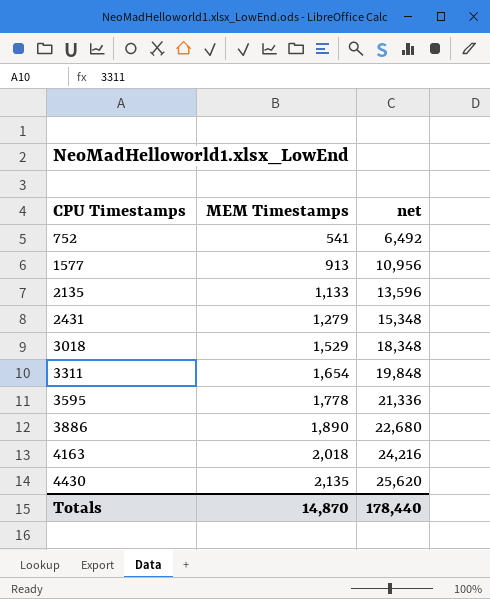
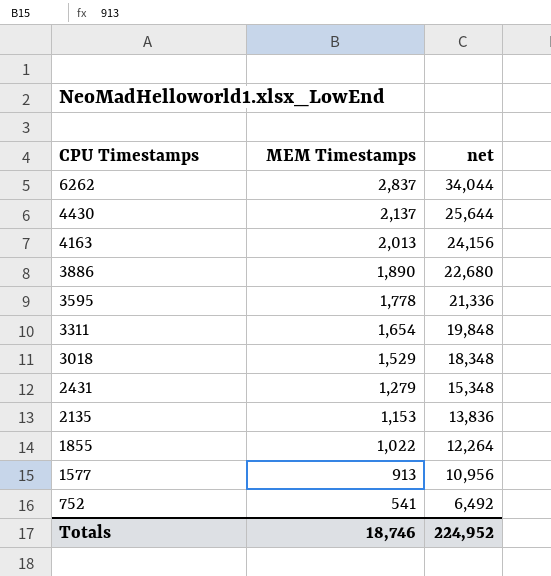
row order: CPU Timestamps ascending -> CPU Timestamps descending
row 6262: none -> 2,837 | 34,044
4430 | MEM Timestamps: 2,135 -> 2,137
4430 | net: 25,620 -> 25,644
4163 | MEM Timestamps: 2,018 -> 2,013
4163 | net: 24,216 -> 24,156
2135 | MEM Timestamps: 1,133 -> 1,153
2135 | net: 13,596 -> 13,836
row 1855: none -> 1,022 | 12,264
Totals | MEM Timestamps: 14,870 -> 18,746
Totals | net: 178,440 -> 224,952

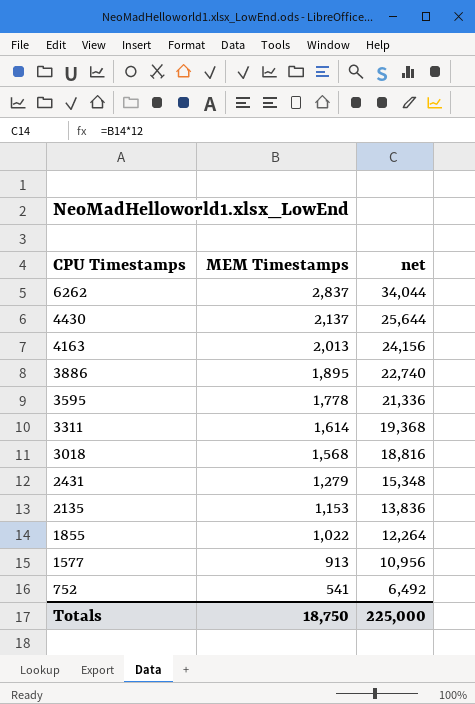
3886 | MEM Timestamps: 1,890 -> 1,895
3886 | net: 22,680 -> 22,740
3311 | MEM Timestamps: 1,654 -> 1,614
3311 | net: 19,848 -> 19,368
3018 | MEM Timestamps: 1,529 -> 1,568
3018 | net: 18,348 -> 18,816
Totals | MEM Timestamps: 18,746 -> 18,750
Totals | net: 224,952 -> 225,000

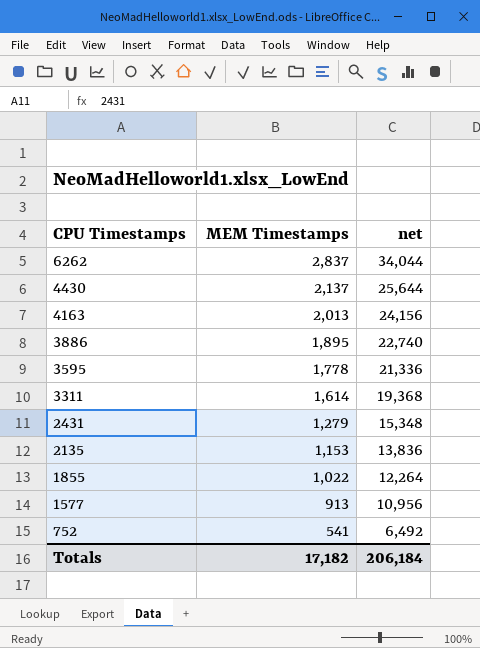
row 3018: 1,568 | 18,816 -> none
Totals | MEM Timestamps: 18,750 -> 17,182
Totals | net: 225,000 -> 206,184

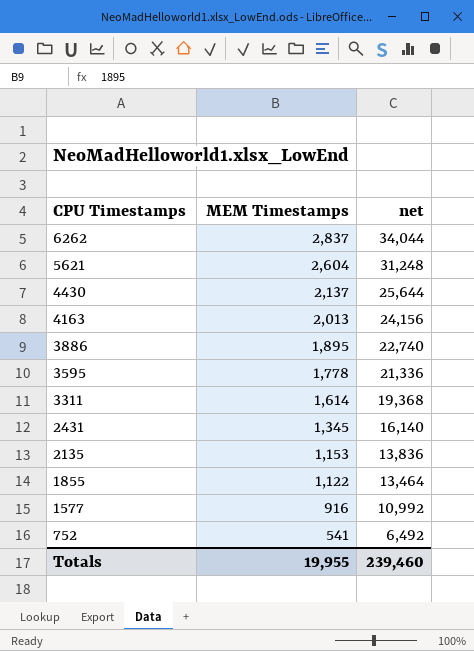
row 5621: none -> 2,604 | 31,248
2431 | MEM Timestamps: 1,279 -> 1,345
2431 | net: 15,348 -> 16,140
1855 | MEM Timestamps: 1,022 -> 1,122
1855 | net: 12,264 -> 13,464
1577 | MEM Timestamps: 913 -> 916
1577 | net: 10,956 -> 10,992
Totals | MEM Timestamps: 17,182 -> 19,955
Totals | net: 206,184 -> 239,460

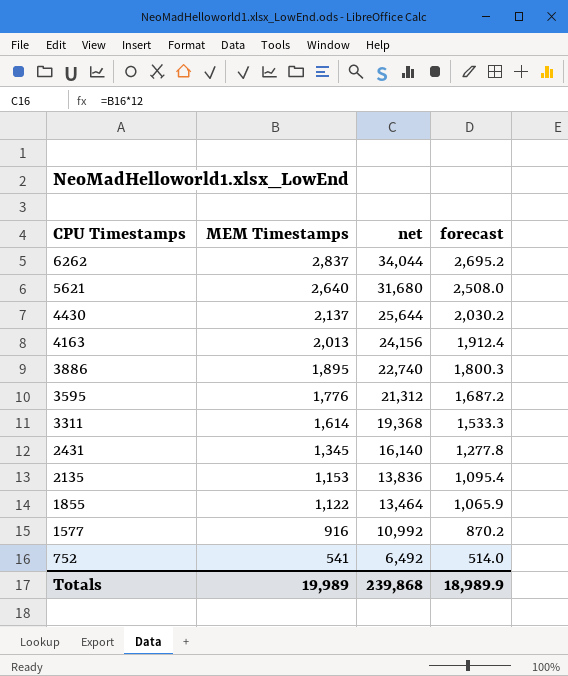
column forecast | formula: none -> [MEM Timestamps] * 0.95
5621 | MEM Timestamps: 2,604 -> 2,640
5621 | net: 31,248 -> 31,680
3595 | MEM Timestamps: 1,778 -> 1,776
3595 | net: 21,336 -> 21,312
Totals | MEM Timestamps: 19,955 -> 19,989
Totals | net: 239,460 -> 239,868

